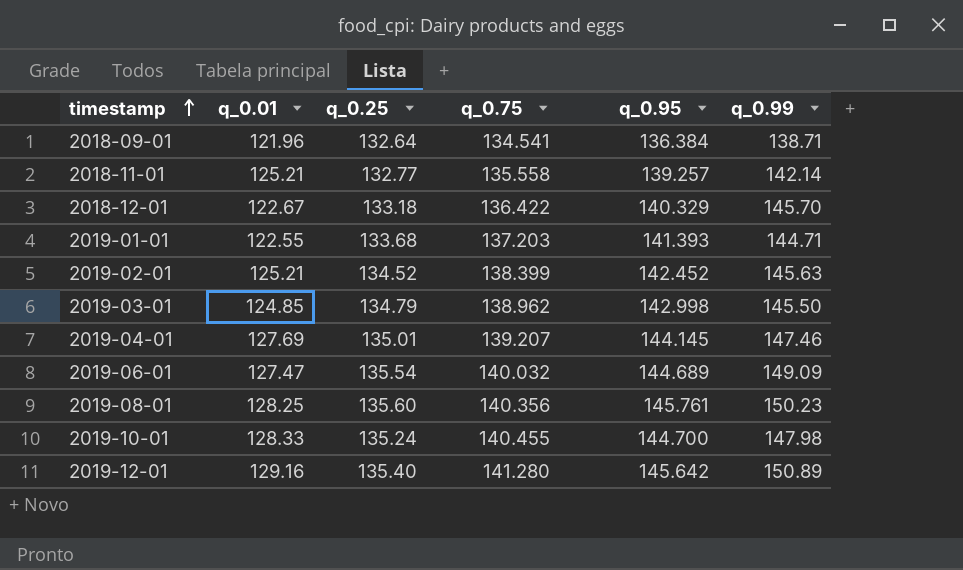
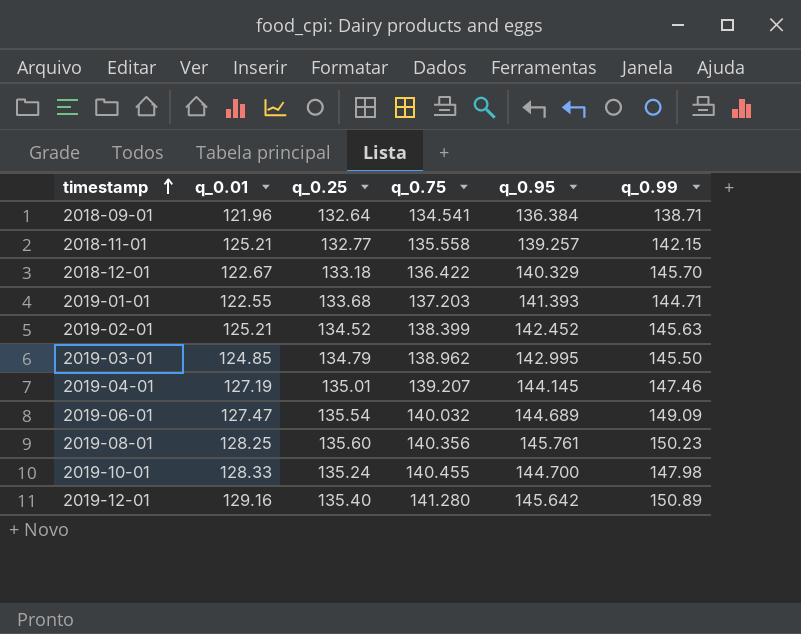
2018-11-01 | q_0.99: 142.14 -> 142.15
2019-03-01 | q_0.95: 142.998 -> 142.995
2019-04-01 | q_0.01: 127.69 -> 127.19

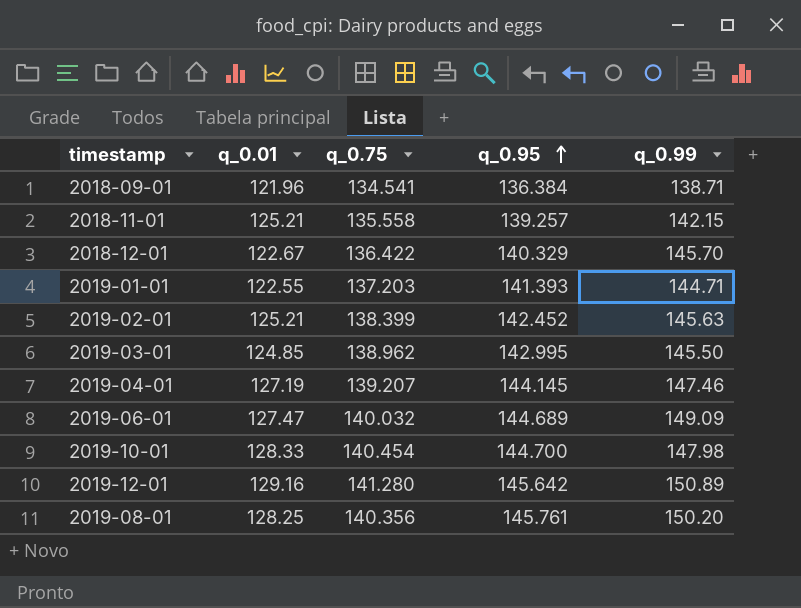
row order: timestamp ascending -> q_0.95 ascending
column q_0.25 | position: 3 -> none
2019-10-01 | q_0.75: 140.455 -> 140.454
2019-08-01 | q_0.99: 150.23 -> 150.20

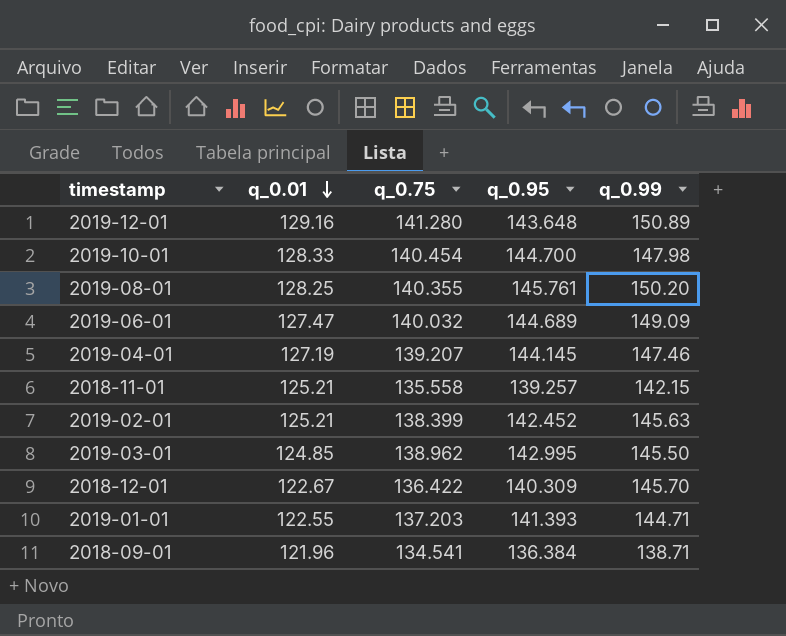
row order: q_0.95 ascending -> q_0.01 descending
2019-12-01 | q_0.95: 145.642 -> 143.648
2019-08-01 | q_0.75: 140.356 -> 140.355
2018-12-01 | q_0.95: 140.329 -> 140.309

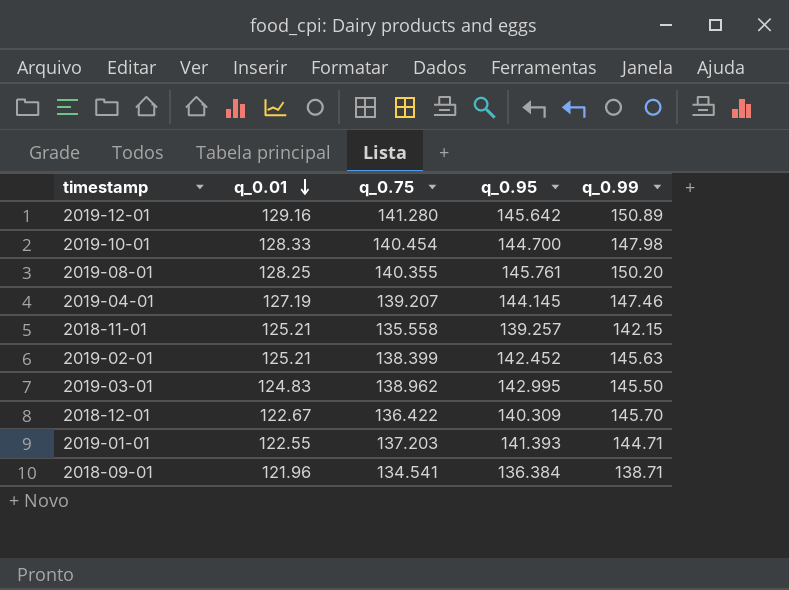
row 2019-06-01: 127.47 | 140.032 | 144.689 | 149.09 -> none
2019-12-01 | q_0.95: 143.648 -> 145.642
2019-03-01 | q_0.01: 124.85 -> 124.83

